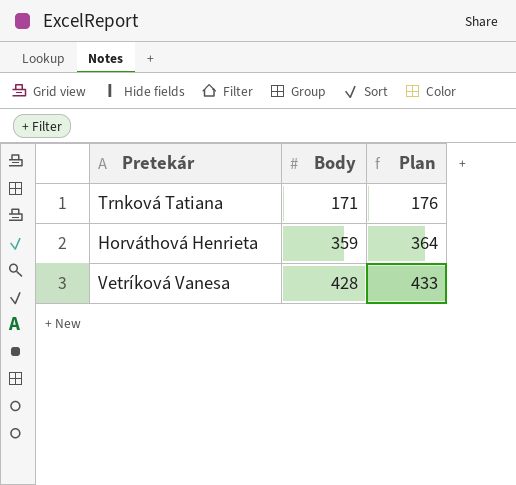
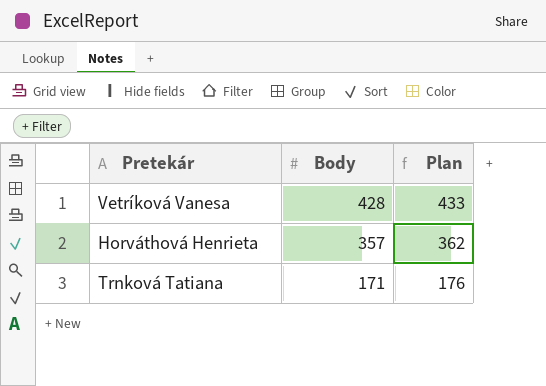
row order: Body ascending -> Body descending
Horváthová Henrieta | Body: 359 -> 357
Horváthová Henrieta | Plan: 364 -> 362

